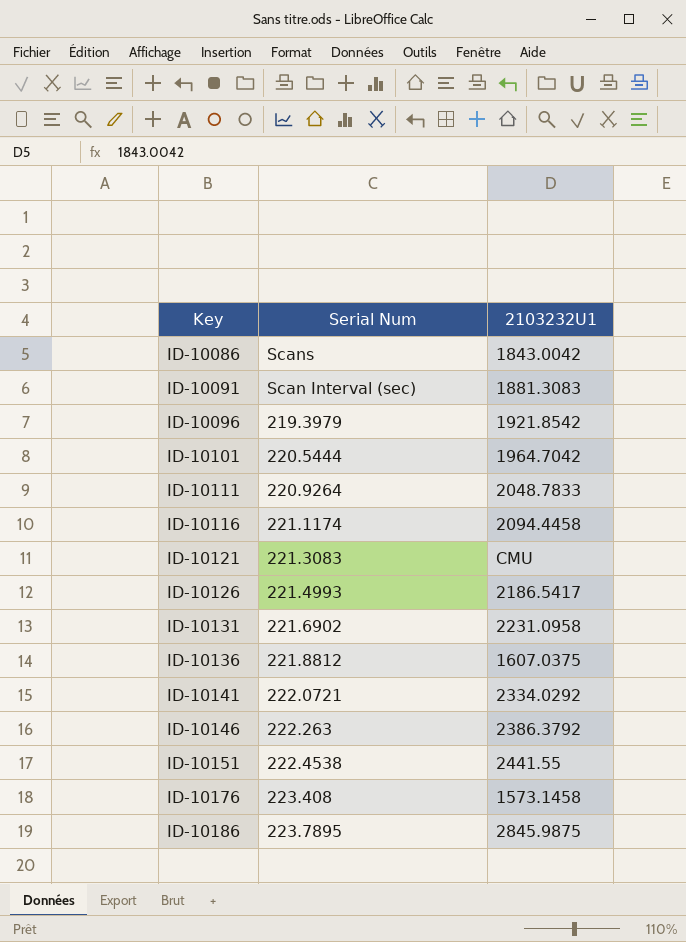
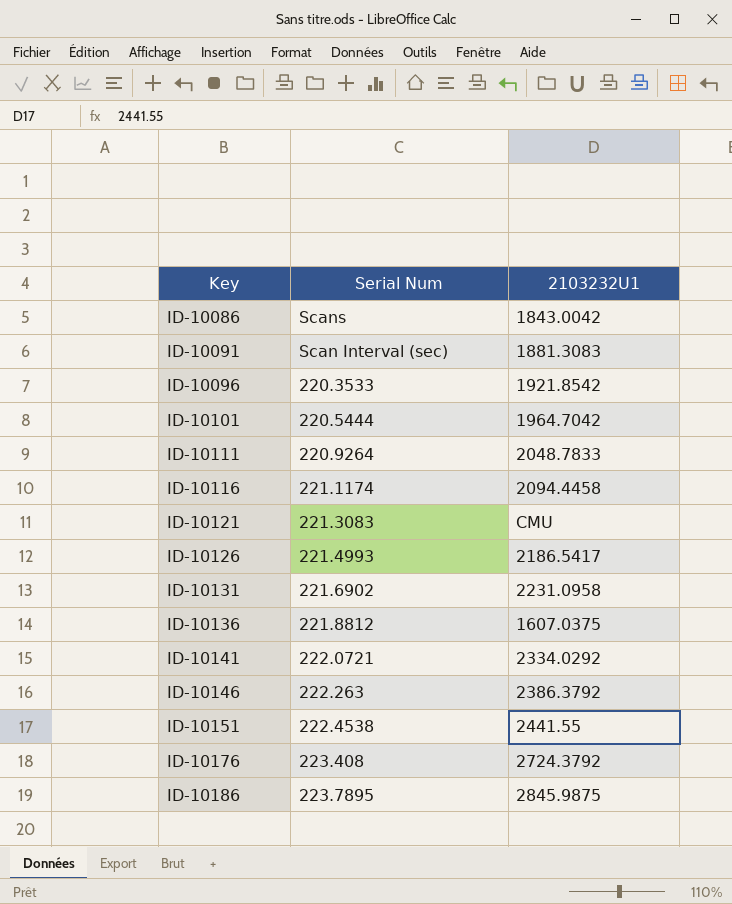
ID-10096 | Serial Num: 219.3979 -> 220.3533
ID-10176 | 2103232U1: 1573.1458 -> 2724.3792

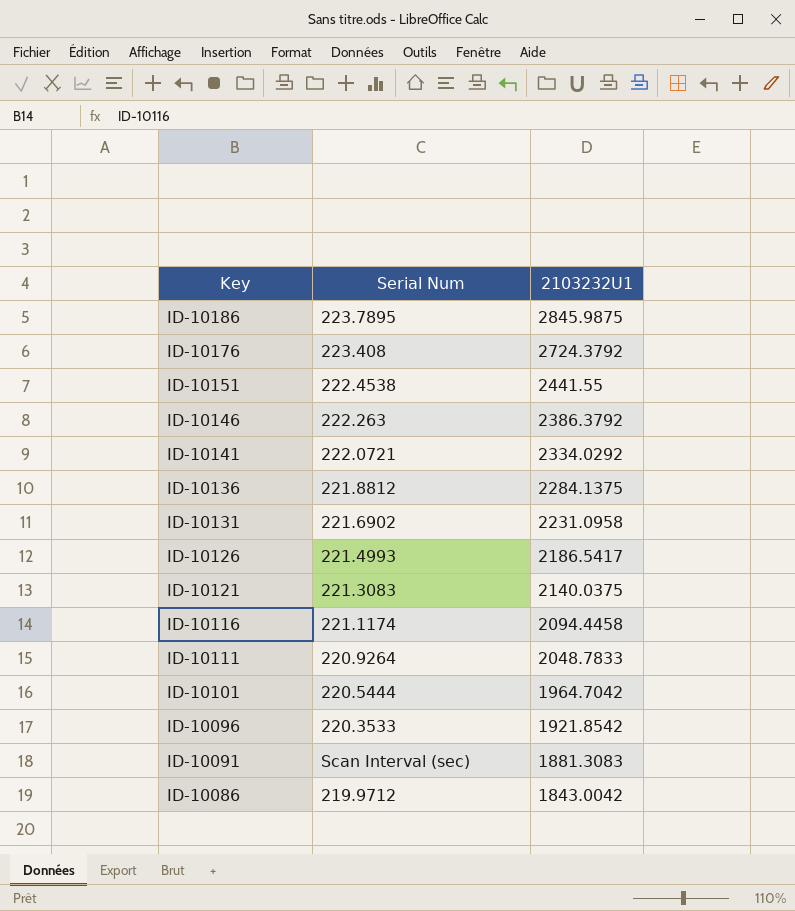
row order: Key ascending -> Key descending
ID-10136 | 2103232U1: 1607.0375 -> 2284.1375
ID-10121 | 2103232U1: CMU -> 2140.0375
ID-10086 | Serial Num: Scans -> 219.9712

